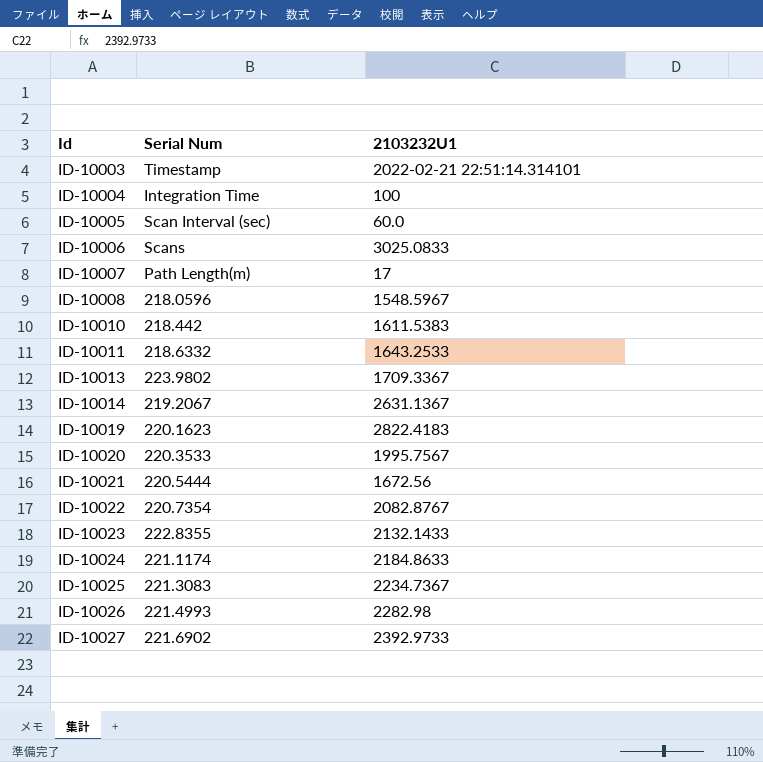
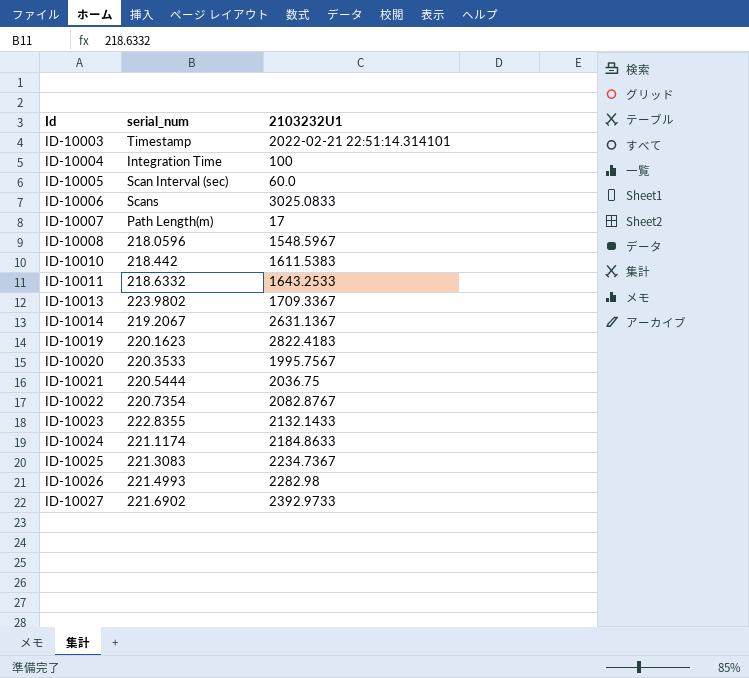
column name: Serial Num -> serial_num
ID-10021 | 2103232U1: 1672.56 -> 2036.75

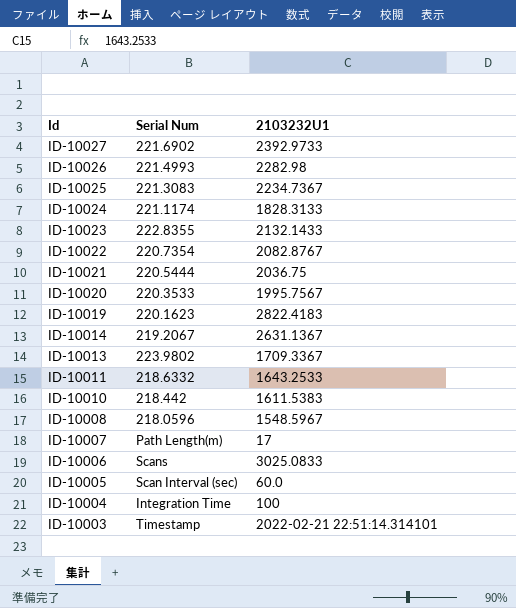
row order: Id ascending -> Id descending
column name: serial_num -> Serial Num
ID-10024 | 2103232U1: 2184.8633 -> 1828.3133

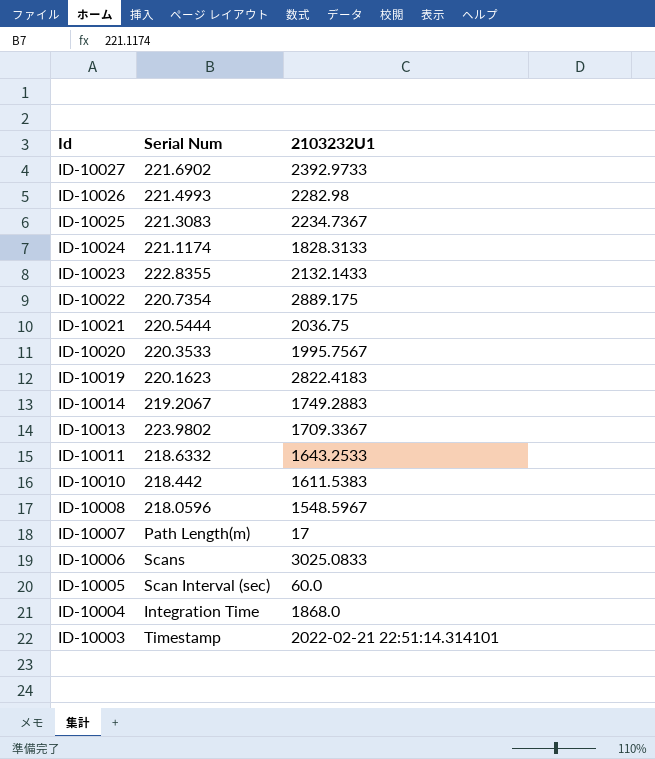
ID-10022 | 2103232U1: 2082.8767 -> 2889.175
ID-10014 | 2103232U1: 2631.1367 -> 1749.2883
ID-10004 | 2103232U1: 100 -> 1868.0

